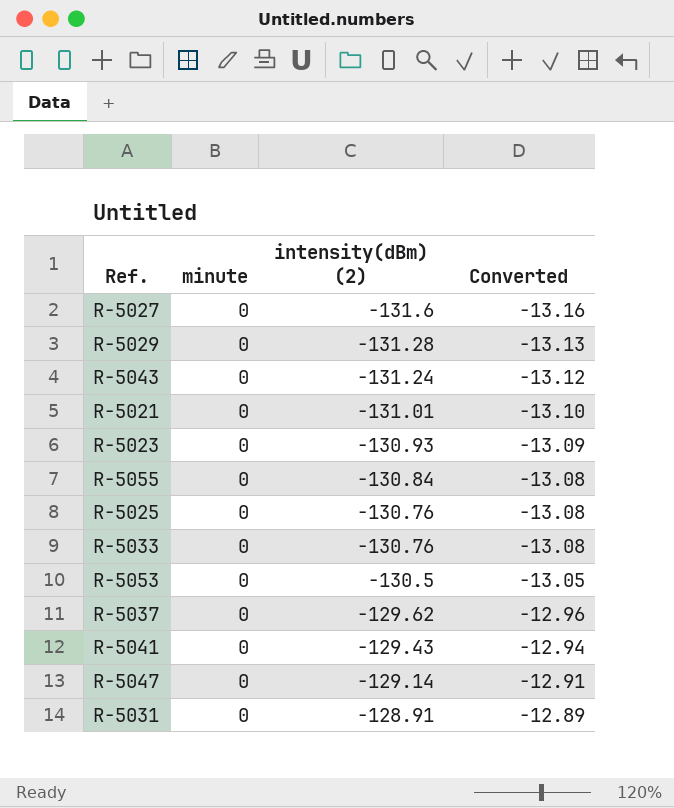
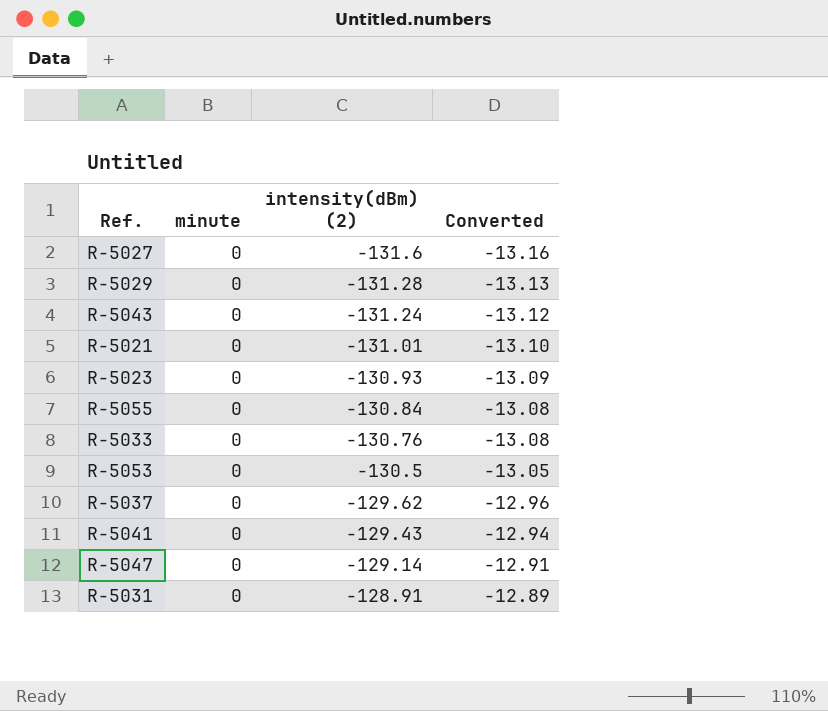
row R-5025: 0 | -130.76 | -13.08 -> none

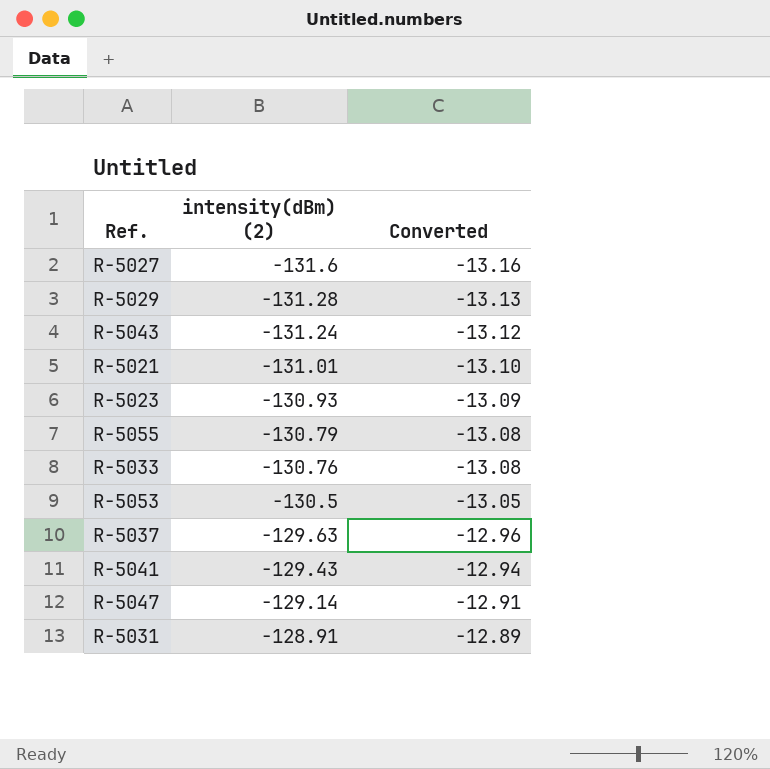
column minute | position: 2 -> none
R-5055 | intensity(dBm) (2): -130.84 -> -130.79
R-5037 | intensity(dBm) (2): -129.62 -> -129.63

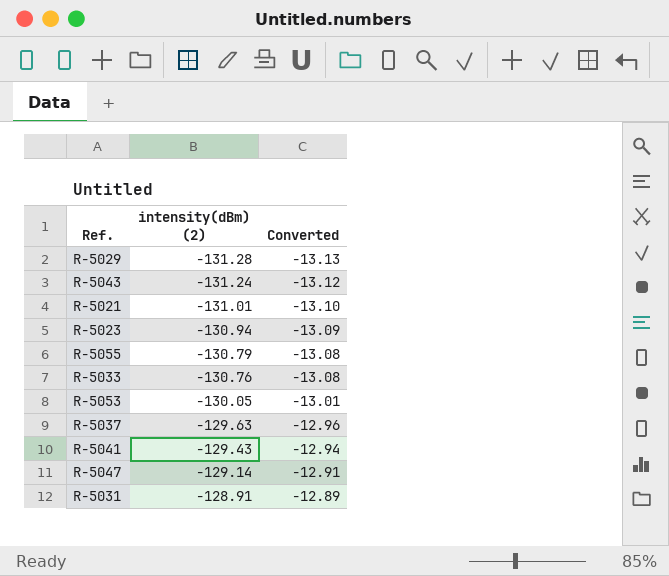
row R-5027: -131.6 | -13.16 -> none
R-5023 | intensity(dBm) (2): -130.93 -> -130.94
R-5053 | intensity(dBm) (2): -130.5 -> -130.05
R-5053 | Converted: -13.05 -> -13.01

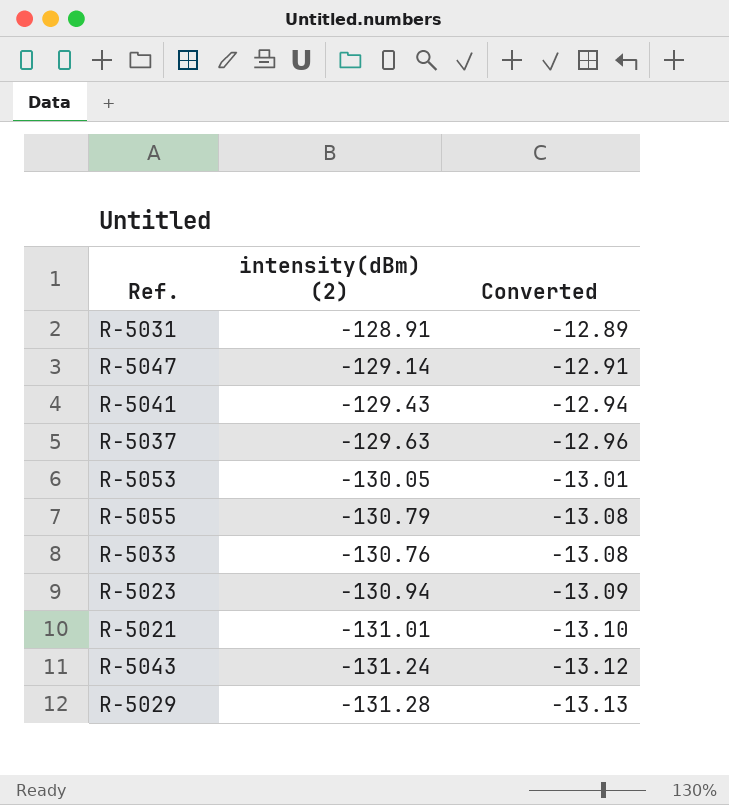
row order: intensity(dBm) (2) ascending -> Converted descending

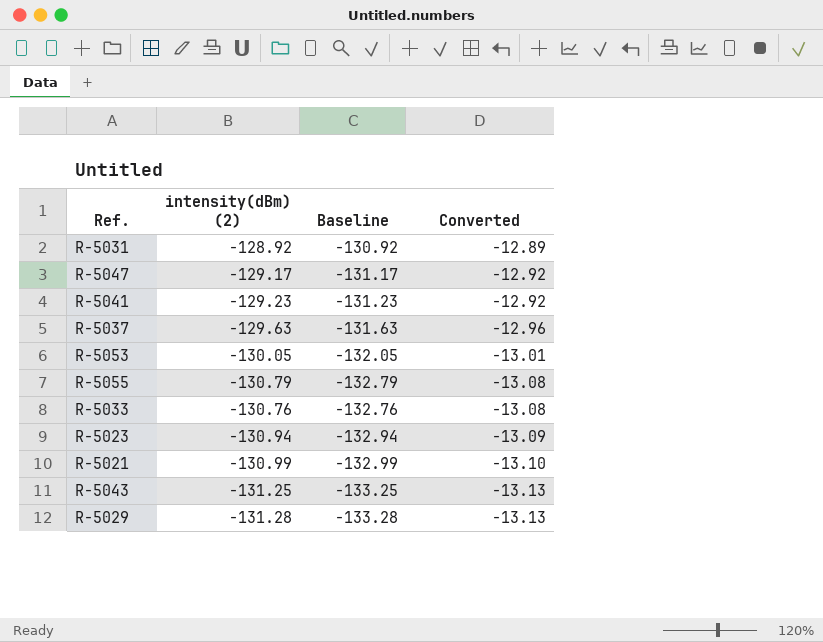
column Baseline | formula: none -> [intensity(dBm) (2)] - 2
R-5031 | intensity(dBm) (2): -128.91 -> -128.92
R-5047 | intensity(dBm) (2): -129.14 -> -129.17
R-5047 | Converted: -12.91 -> -12.92
R-5041 | intensity(dBm) (2): -129.43 -> -129.23
R-5041 | Converted: -12.94 -> -12.92
R-5021 | intensity(dBm) (2): -131.01 -> -130.99
R-5043 | intensity(dBm) (2): -131.24 -> -131.25
R-5043 | Converted: -13.12 -> -13.13

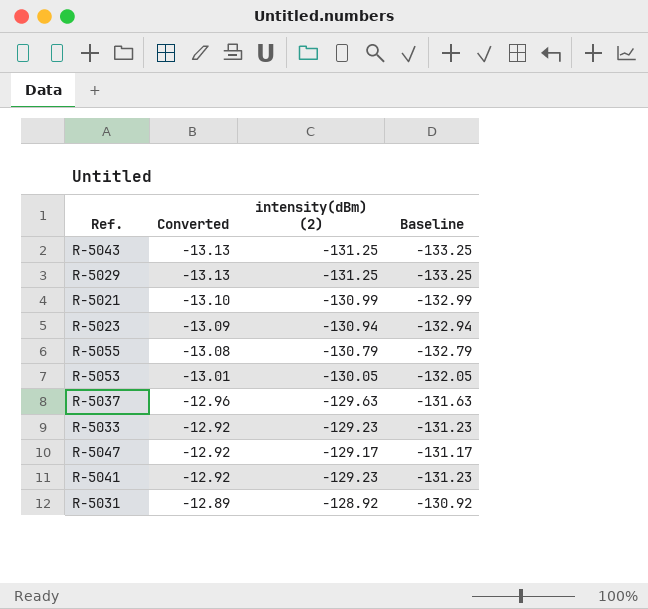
row order: Converted descending -> Converted ascending
column Converted | position: 4 -> 2
R-5029 | intensity(dBm) (2): -131.28 -> -131.25
R-5029 | Baseline: -133.28 -> -133.25
R-5033 | Converted: -13.08 -> -12.92
R-5033 | intensity(dBm) (2): -130.76 -> -129.23
R-5033 | Baseline: -132.76 -> -131.23

